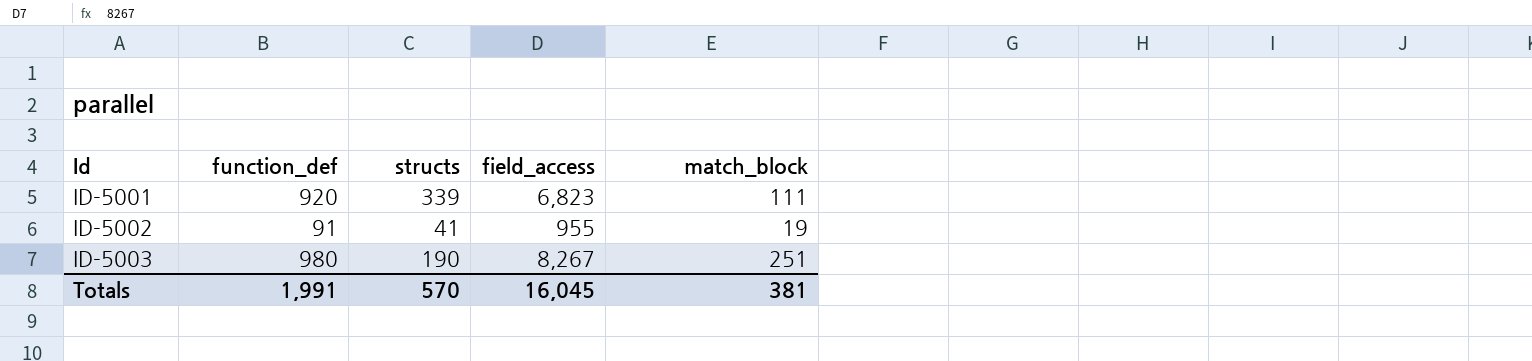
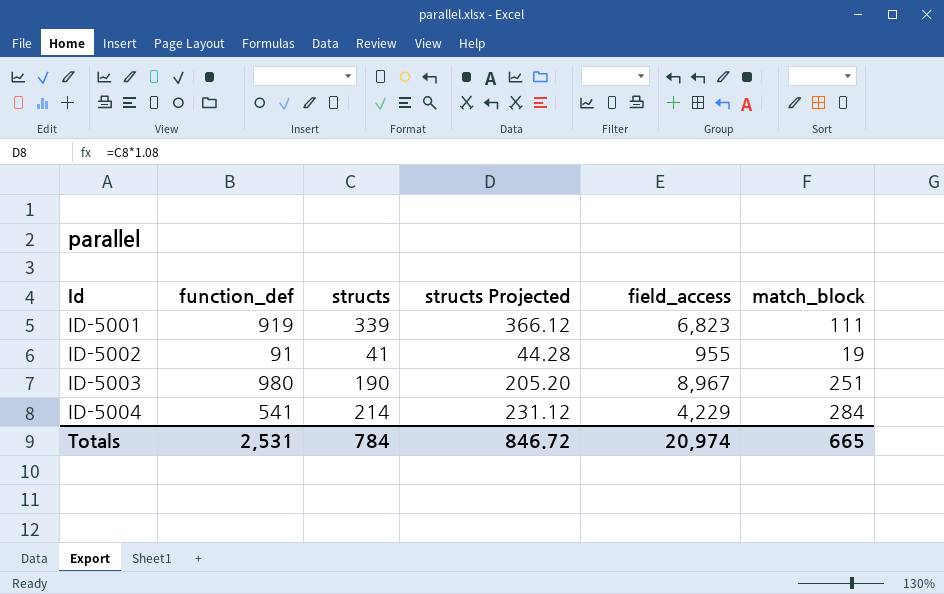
column structs Projected | formula: none -> [structs] * 1.08
ID-5001 | function_def: 920 -> 919
ID-5003 | field_access: 8,267 -> 8,967
row ID-5004: none -> 541 | 214 | 231.12 | 4,229 | 284
Totals | function_def: 1,991 -> 2,531
Totals | structs: 570 -> 784
Totals | field_access: 16,045 -> 20,974
Totals | match_block: 381 -> 665

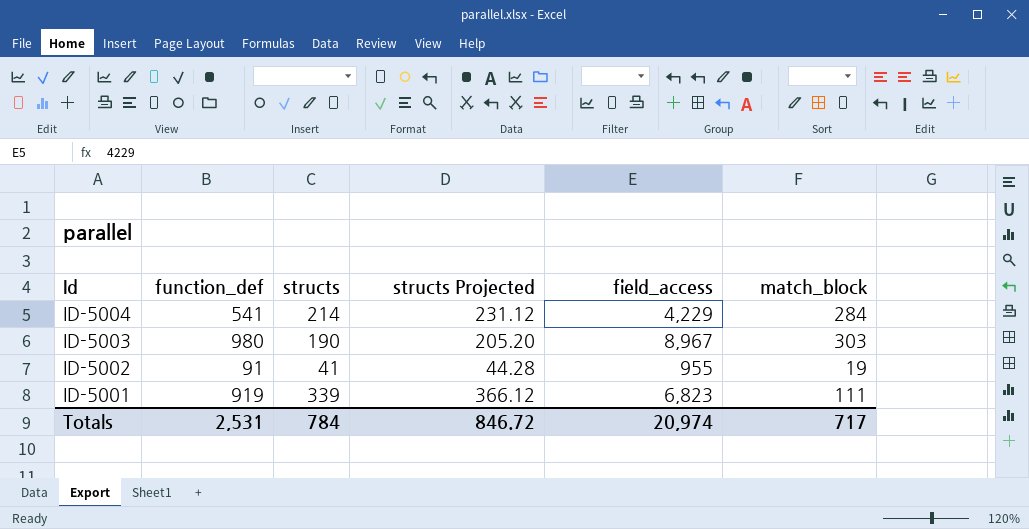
row order: Id ascending -> Id descending
ID-5003 | match_block: 251 -> 303
Totals | match_block: 665 -> 717

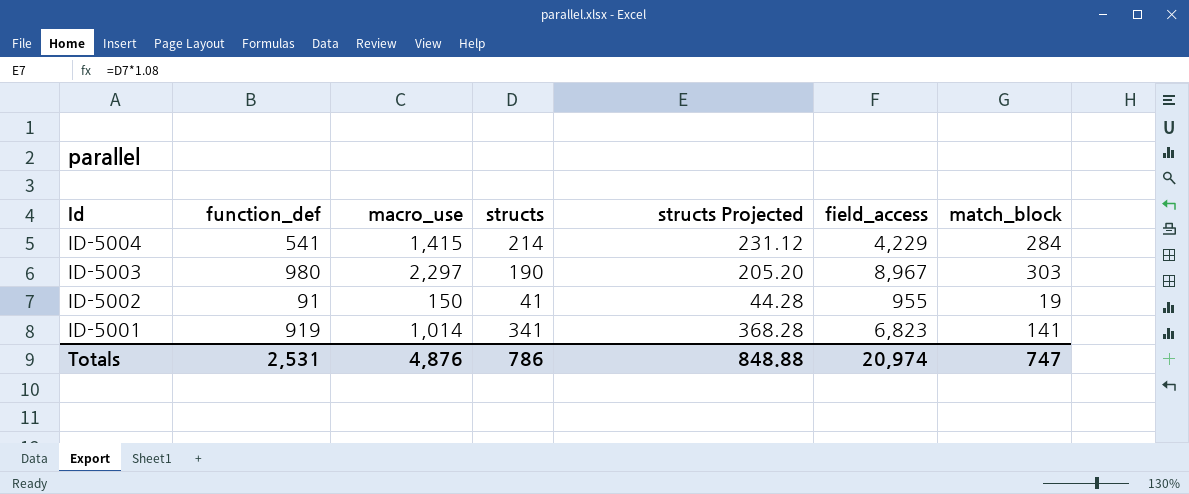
column macro_use | position: none -> 3
ID-5001 | structs: 339 -> 341
ID-5001 | structs Projected: 366.12 -> 368.28
ID-5001 | match_block: 111 -> 141
Totals | structs: 784 -> 786
Totals | structs Projected: 846.72 -> 848.88
Totals | match_block: 717 -> 747

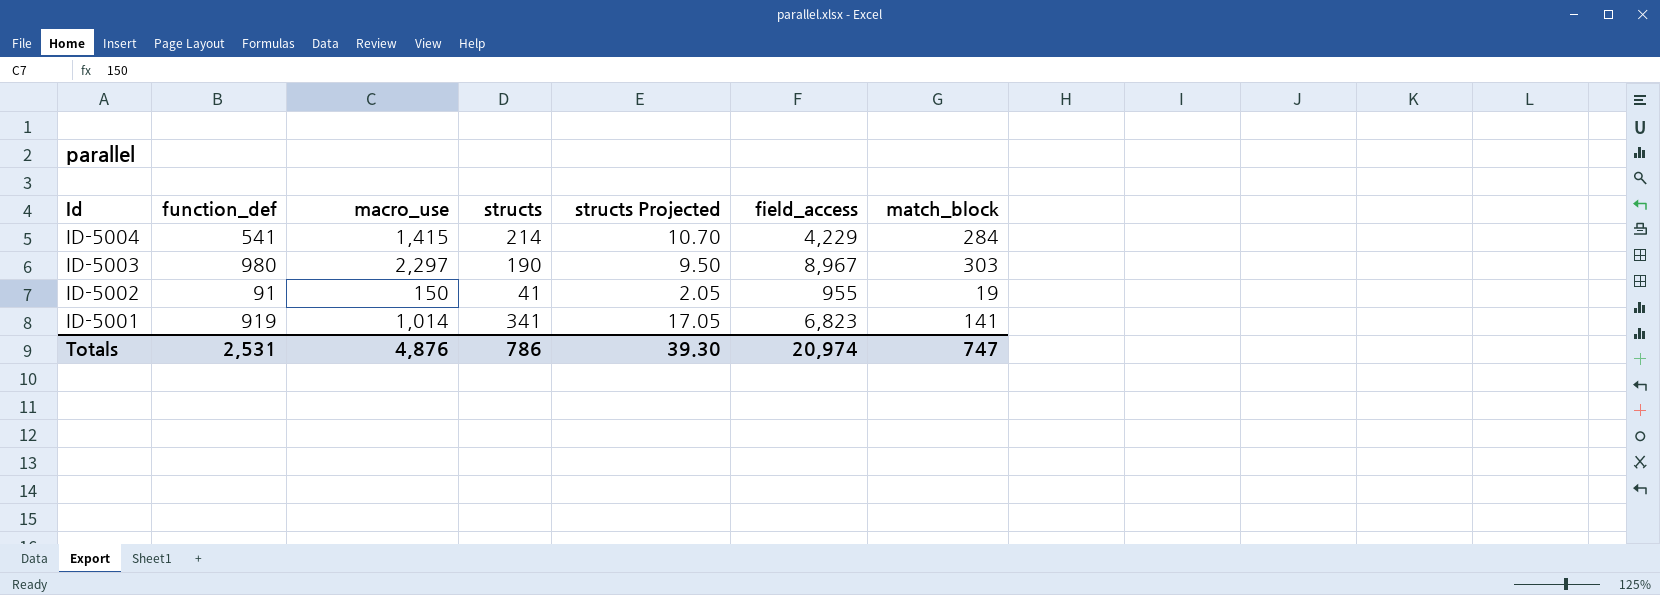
column structs Projected | formula: [structs] * 1.08 -> [structs] * 0.05
Totals | structs Projected: 848.88 -> 39.30

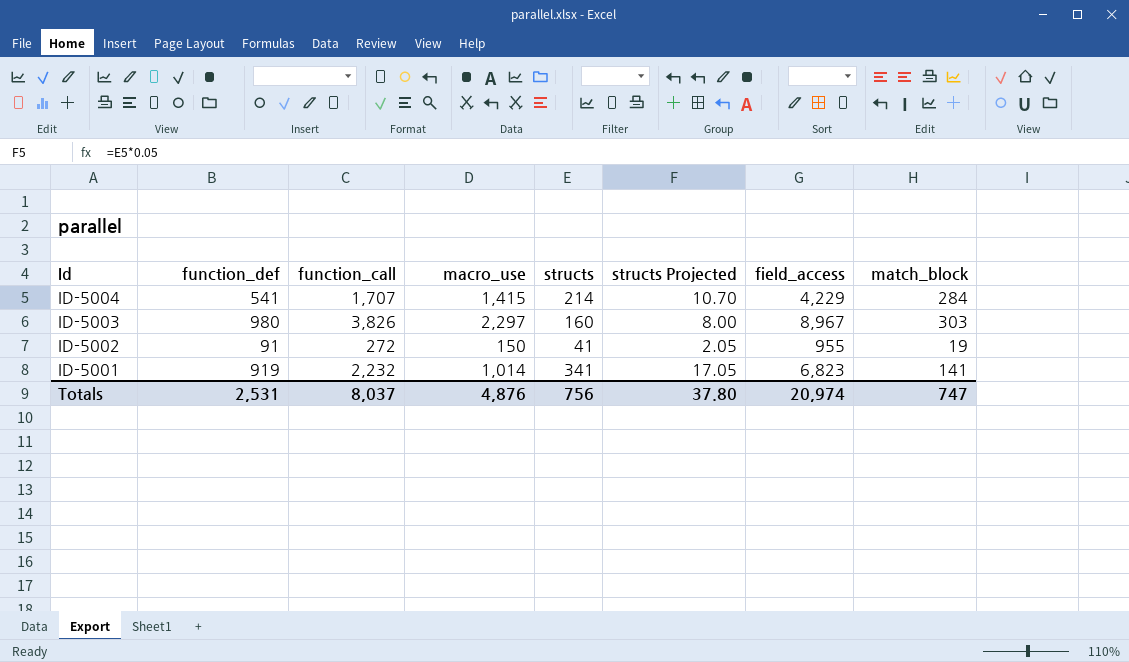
column function_call | position: none -> 3
ID-5003 | structs: 190 -> 160
ID-5003 | structs Projected: 9.50 -> 8.00
Totals | structs: 786 -> 756
Totals | structs Projected: 39.30 -> 37.80

